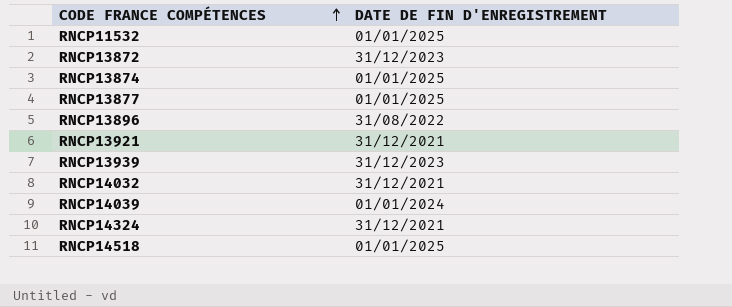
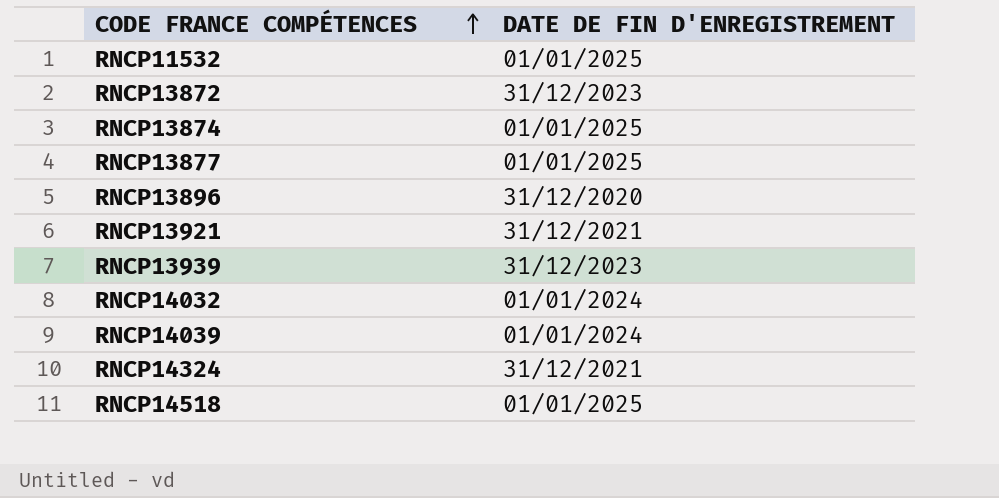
RNCP13896 | DATE DE FIN D'ENREGISTREMENT: 31/08/2022 -> 31/12/2020
RNCP14032 | DATE DE FIN D'ENREGISTREMENT: 31/12/2021 -> 01/01/2024

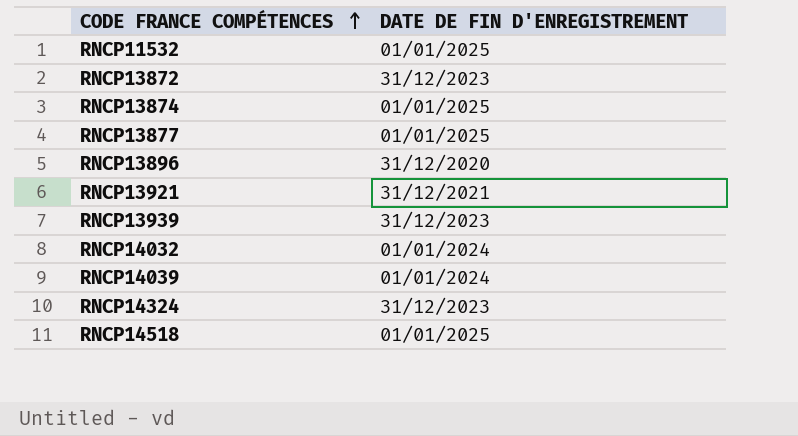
RNCP14324 | DATE DE FIN D'ENREGISTREMENT: 31/12/2021 -> 31/12/2023

